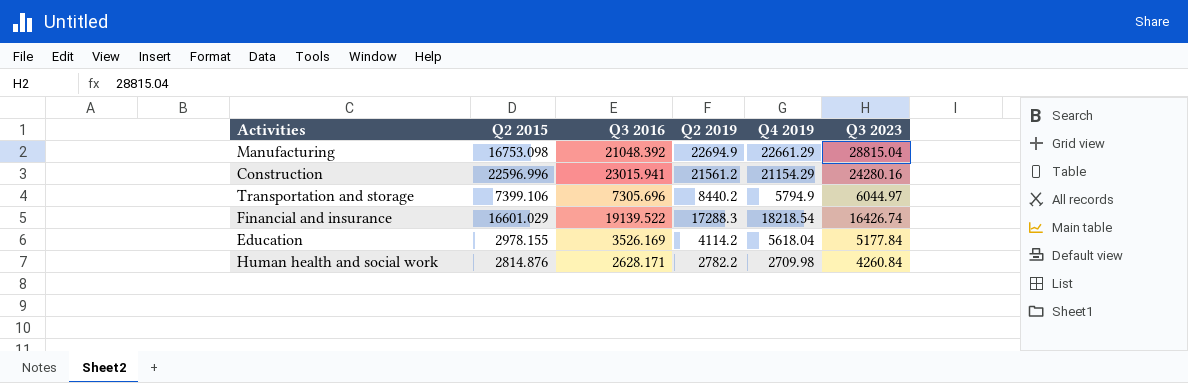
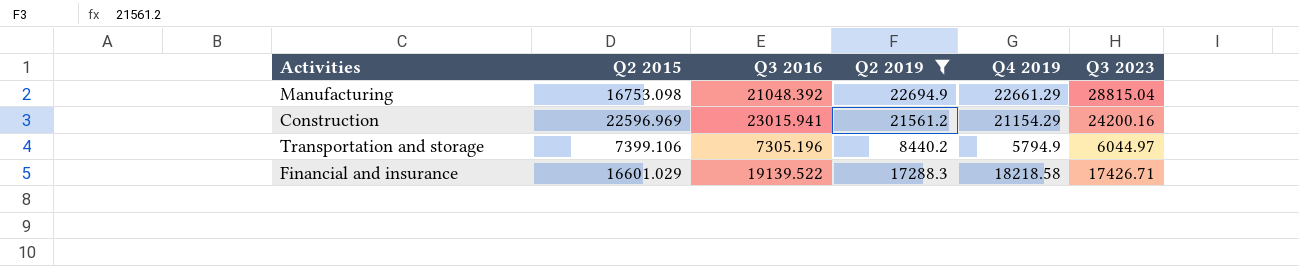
filter: none -> Q2 2019 >= 8440.2
Construction | Q2 2015: 22596.996 -> 22596.969
Construction | Q3 2023: 24280.16 -> 24200.16
Transportation and storage | Q3 2016: 7305.696 -> 7305.196
Financial and insurance | Q4 2019: 18218.54 -> 18218.58
Financial and insurance | Q3 2023: 16426.74 -> 17426.71

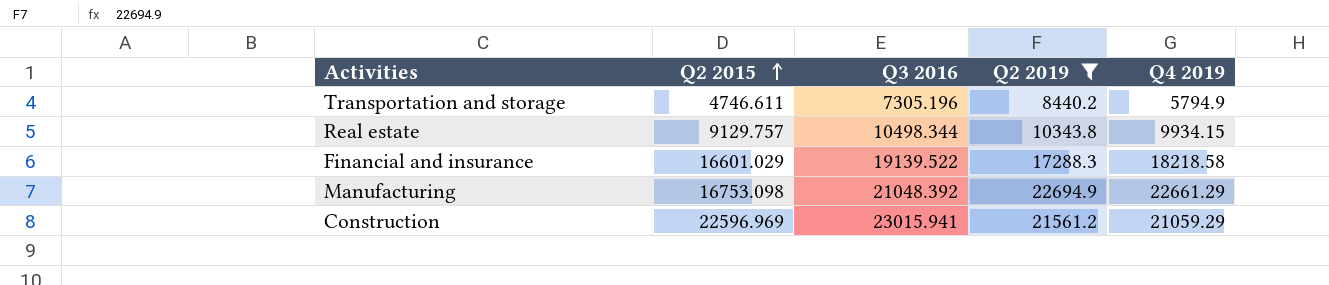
row order: none -> Q2 2015 ascending
column Q3 2023 | position: 6 -> none
Transportation and storage | Q2 2015: 7399.106 -> 4746.611
row Real estate: none -> 9129.757 | 10498.344 | 10343.8 | 9934.15
Construction | Q4 2019: 21154.29 -> 21059.29

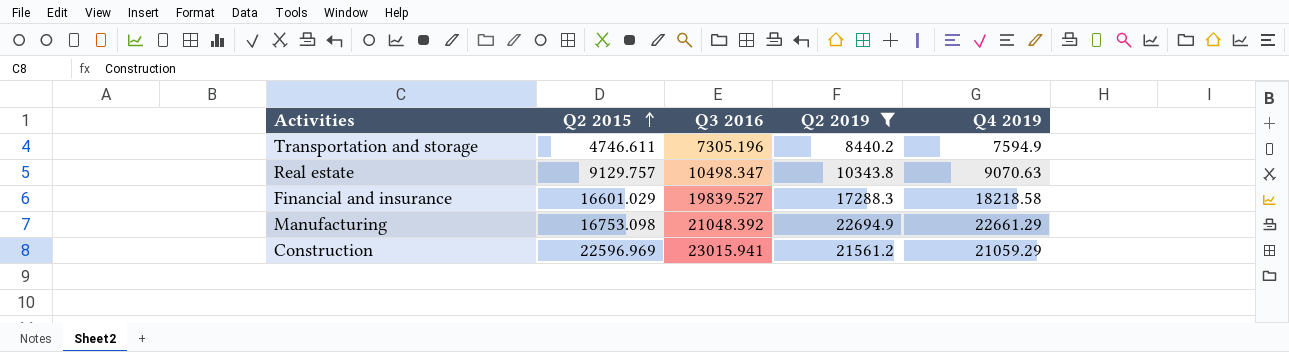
Transportation and storage | Q4 2019: 5794.9 -> 7594.9
Real estate | Q3 2016: 10498.344 -> 10498.347
Real estate | Q4 2019: 9934.15 -> 9070.63
Financial and insurance | Q3 2016: 19139.522 -> 19839.527

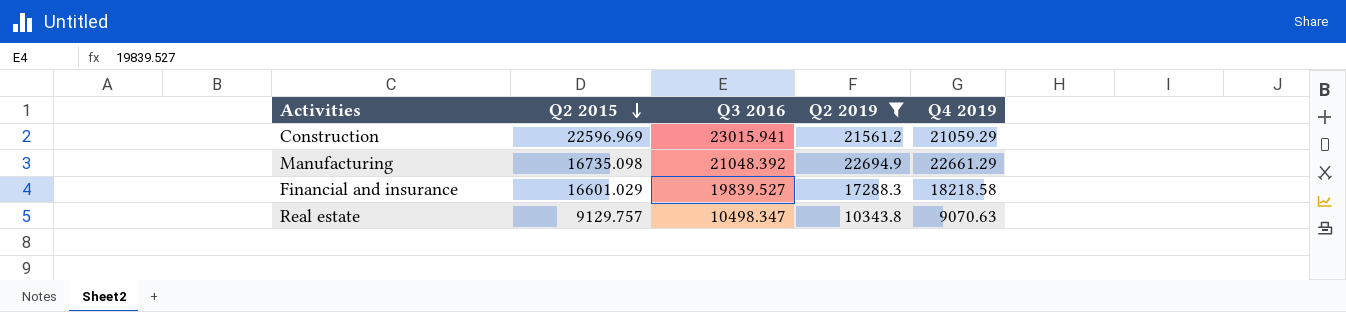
row order: Q2 2015 ascending -> Q2 2015 descending
row Transportation and storage: 4746.611 | 7305.196 | 8440.2 | 7594.9 -> none
Manufacturing | Q2 2015: 16753.098 -> 16735.098

